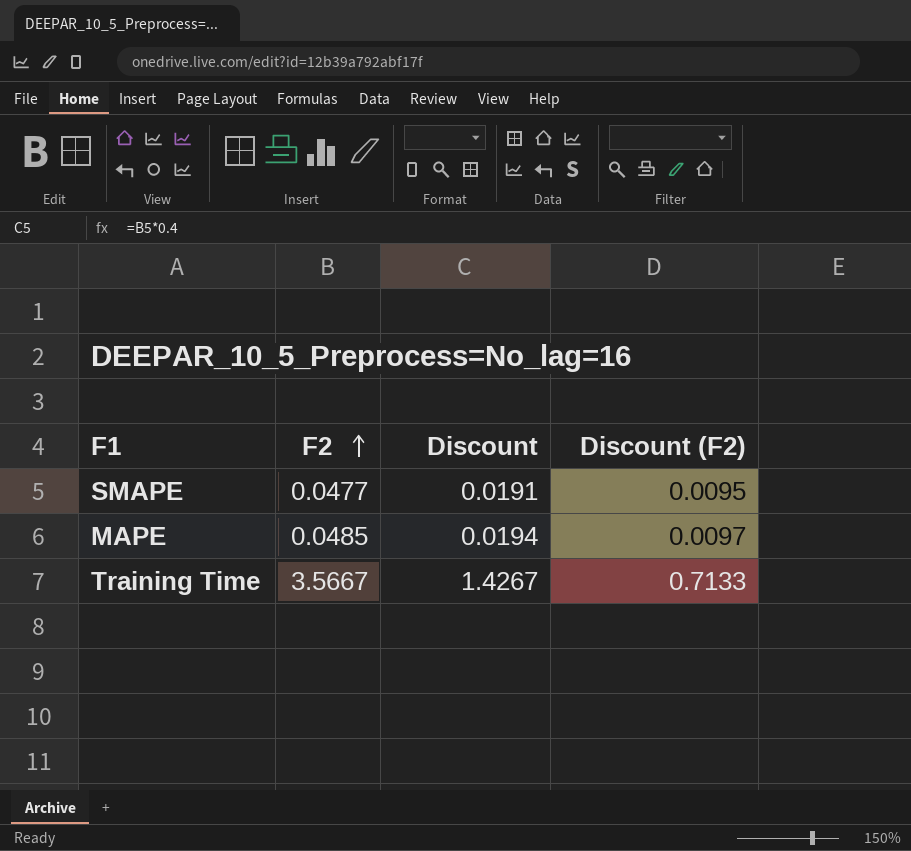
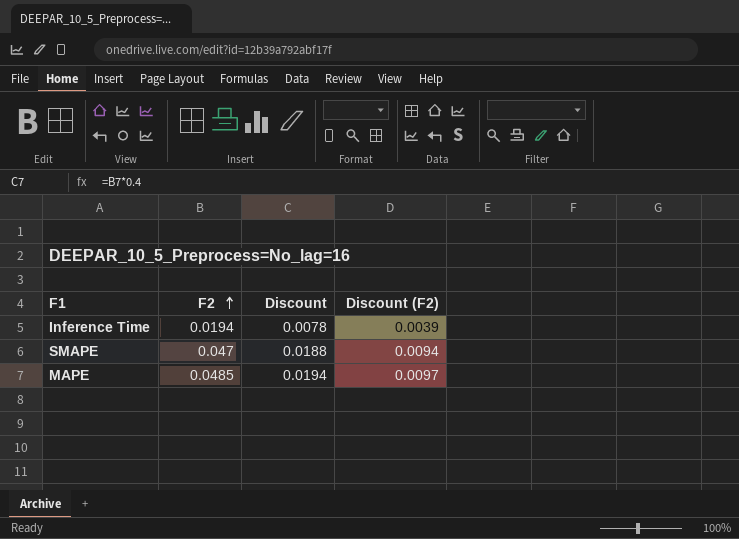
row Training Time: 3.5667 | 1.4267 | 0.7133 -> none
row Inference Time: none -> 0.0194 | 0.0078 | 0.0039
SMAPE | F2: 0.0477 -> 0.047
SMAPE | Discount: 0.0191 -> 0.0188
SMAPE | Discount (F2): 0.0095 -> 0.0094

